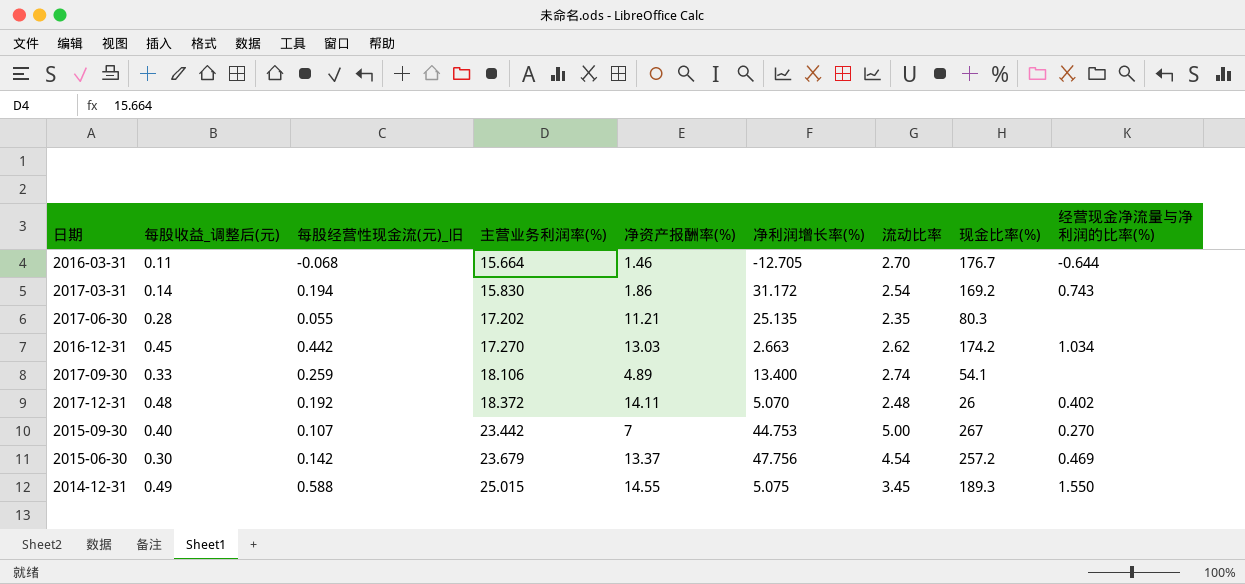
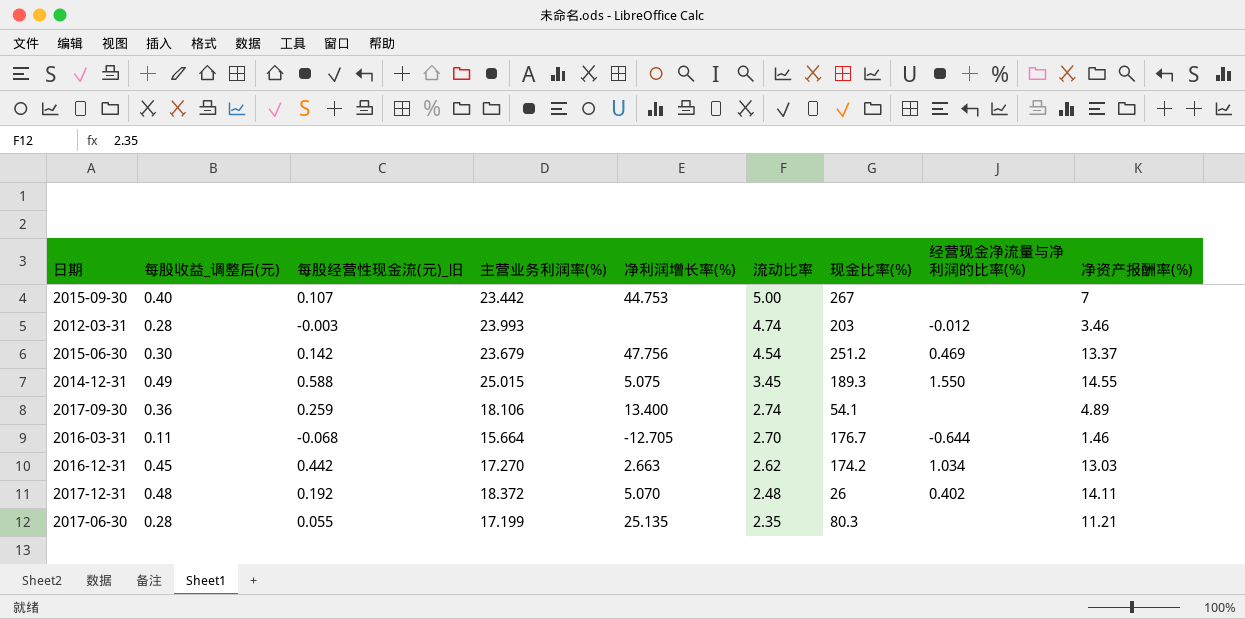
row order: 主营业务利润率(%) ascending -> 流动比率 descending
column 净资产报酬率(%) | position: 5 -> 9
row 2017-03-31: 0.14 | 0.194 | 15.830 | 1.86 | 31.172 | 2.54 | 169.2 | 0.743 -> none
2015-09-30 | 经营现金净流量与净利润的比率(%): 0.270 -> none
row 2012-03-31: none -> 0.28 | -0.003 | 23.993 | none | 4.74 | 203 | -0.012 | 3.46
2015-06-30 | 现金比率(%): 257.2 -> 251.2
2017-09-30 | 每股收益_调整后(元): 0.33 -> 0.36
2017-06-30 | 主营业务利润率(%): 17.202 -> 17.199

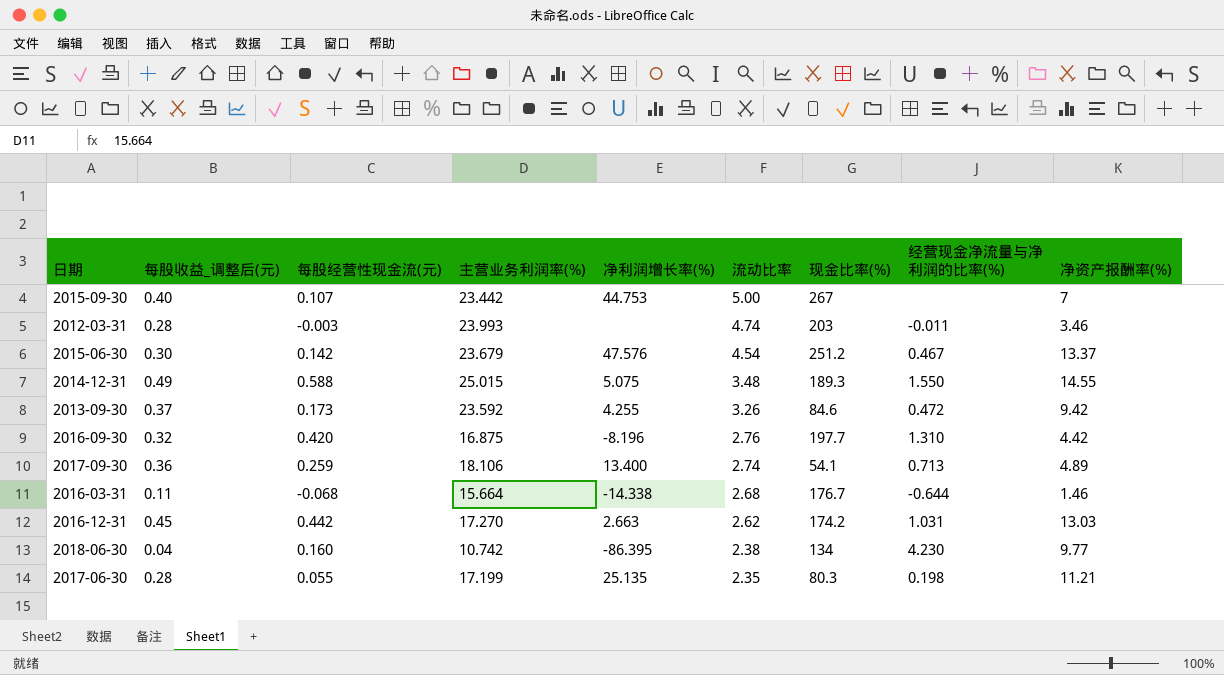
column name: 每股经营性现金流(元)_旧 -> 每股经营性现金流(元)
row 2017-12-31: 0.48 | 0.192 | 18.372 | 5.070 | 2.48 | 26 | 0.402 | 14.11 -> none
2012-03-31 | 经营现金净流量与净利润的比率(%): -0.012 -> -0.011
2015-06-30 | 净利润增长率(%): 47.756 -> 47.576
2015-06-30 | 经营现金净流量与净利润的比率(%): 0.469 -> 0.467
2014-12-31 | 流动比率: 3.45 -> 3.48
row 2013-09-30: none -> 0.37 | 0.173 | 23.592 | 4.255 | 3.26 | 84.6 | 0.472 | 9.42
row 2016-09-30: none -> 0.32 | 0.420 | 16.875 | -8.196 | 2.76 | 197.7 | 1.310 | 4.42
2017-09-30 | 经营现金净流量与净利润的比率(%): none -> 0.713
2016-03-31 | 净利润增长率(%): -12.705 -> -14.338
2016-03-31 | 流动比率: 2.70 -> 2.68
2016-12-31 | 经营现金净流量与净利润的比率(%): 1.034 -> 1.031
row 2018-06-30: none -> 0.04 | 0.160 | 10.742 | -86.395 | 2.38 | 134 | 4.230 | 9.77
2017-06-30 | 经营现金净流量与净利润的比率(%): none -> 0.198

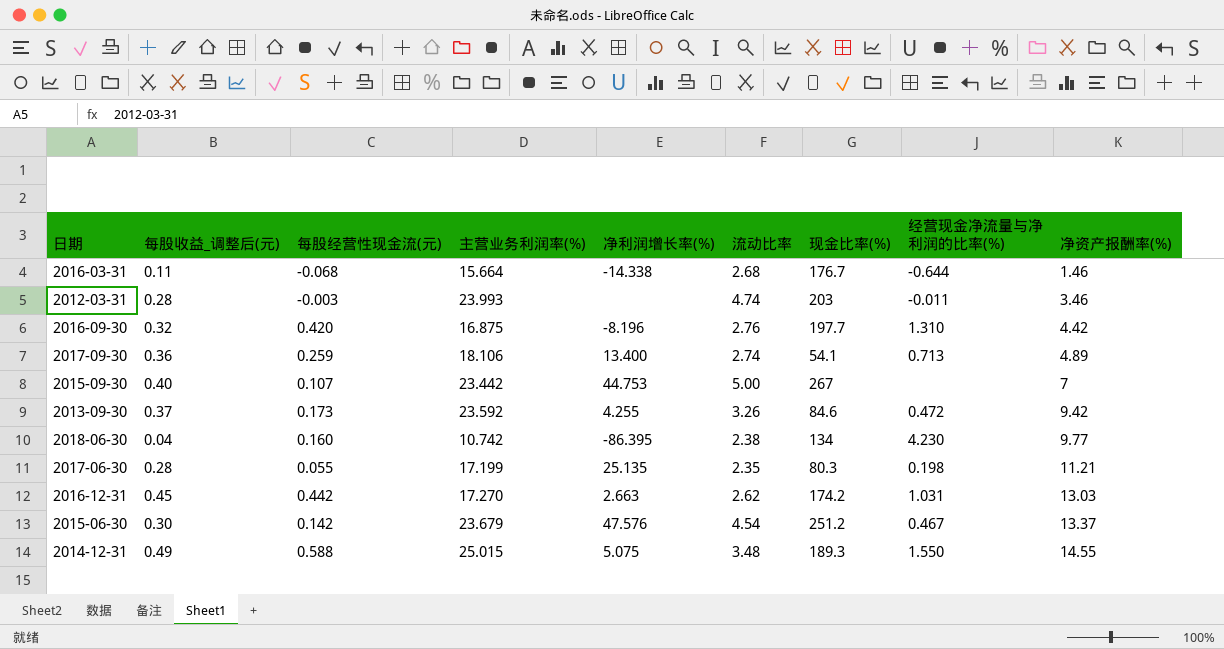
row order: 流动比率 descending -> 净资产报酬率(%) ascending

